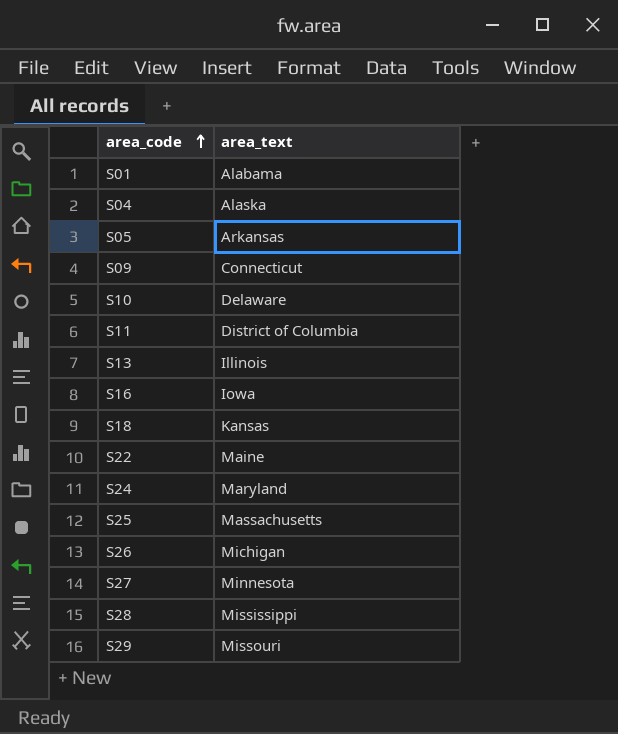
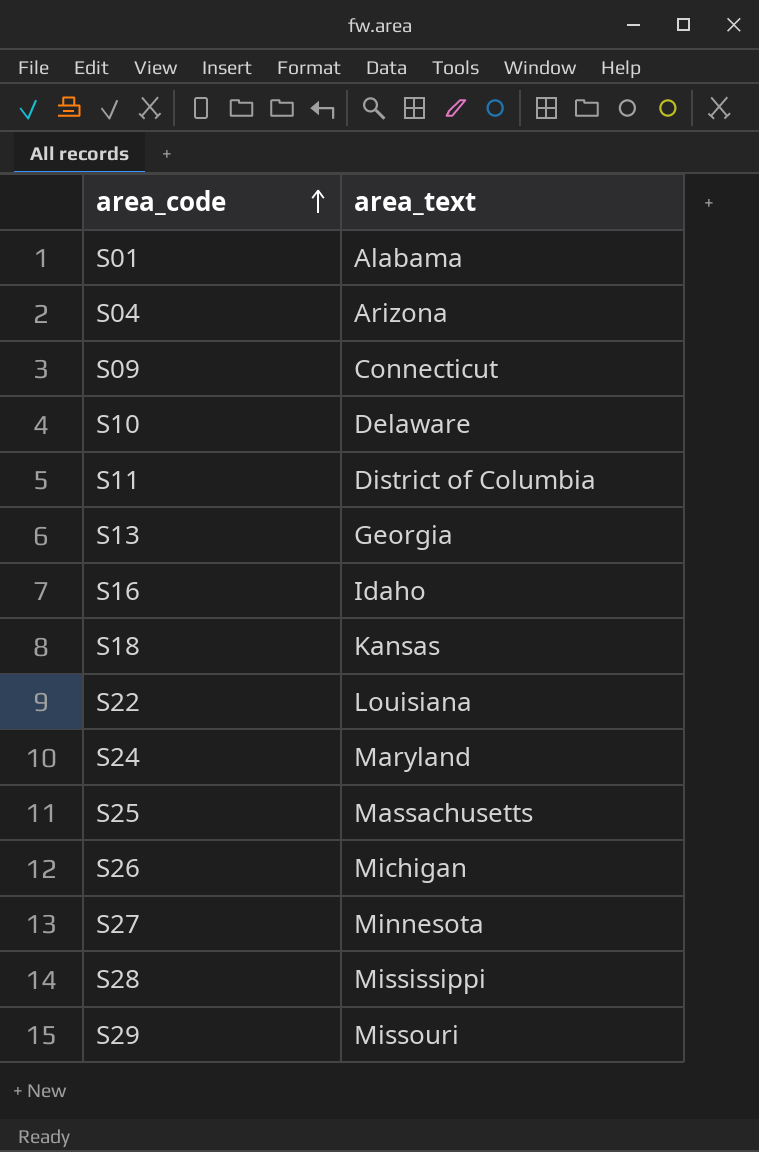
row S05: Arkansas -> none
S04 | area_text: Alaska -> Arizona
S13 | area_text: Illinois -> Georgia
S16 | area_text: Iowa -> Idaho
S22 | area_text: Maine -> Louisiana

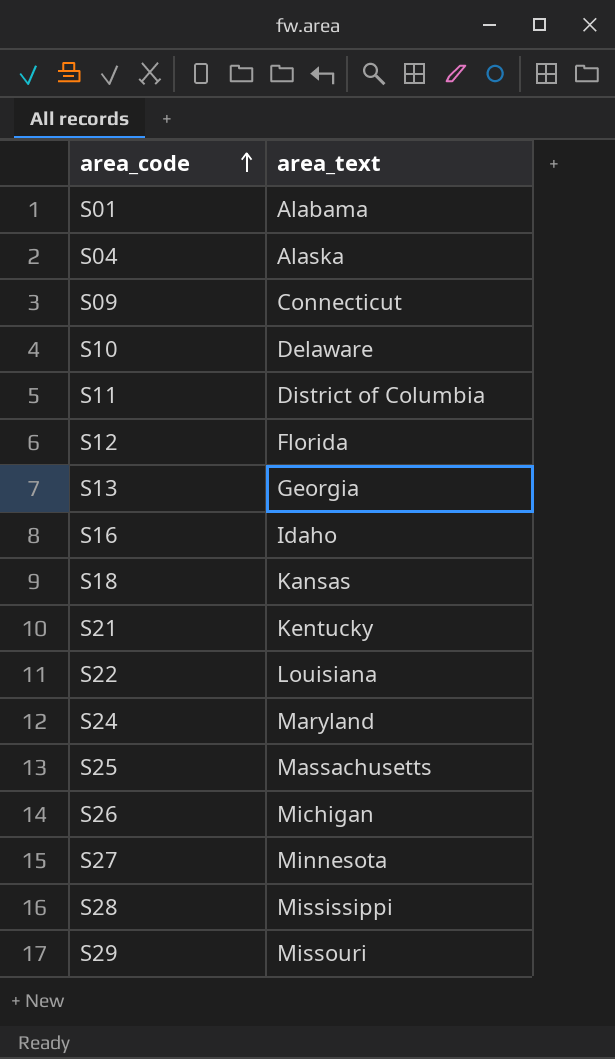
S04 | area_text: Arizona -> Alaska
row S12: none -> Florida
row S21: none -> Kentucky

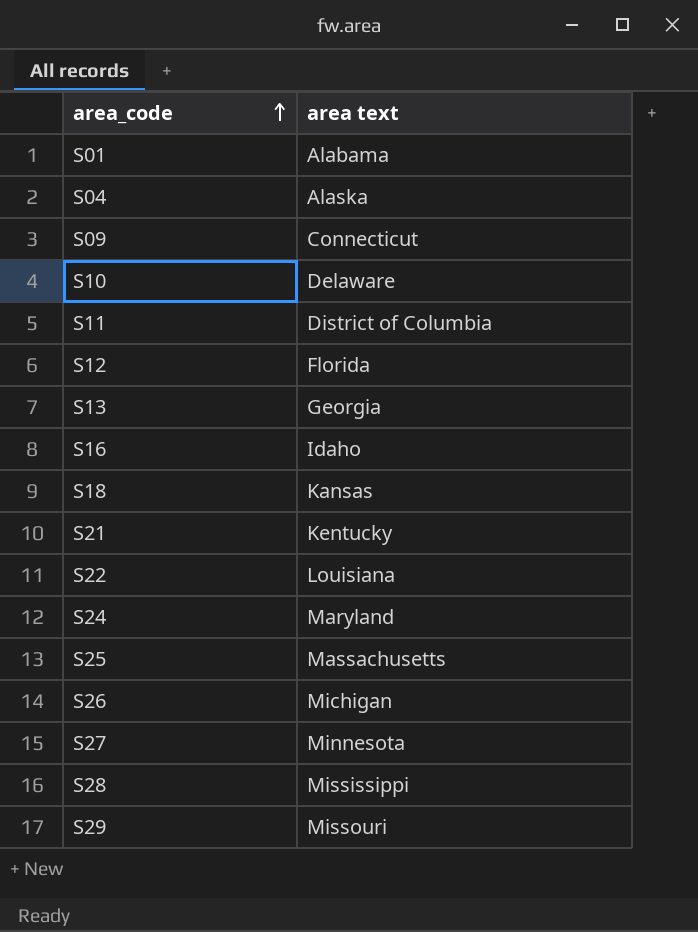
column name: area_text -> area text

